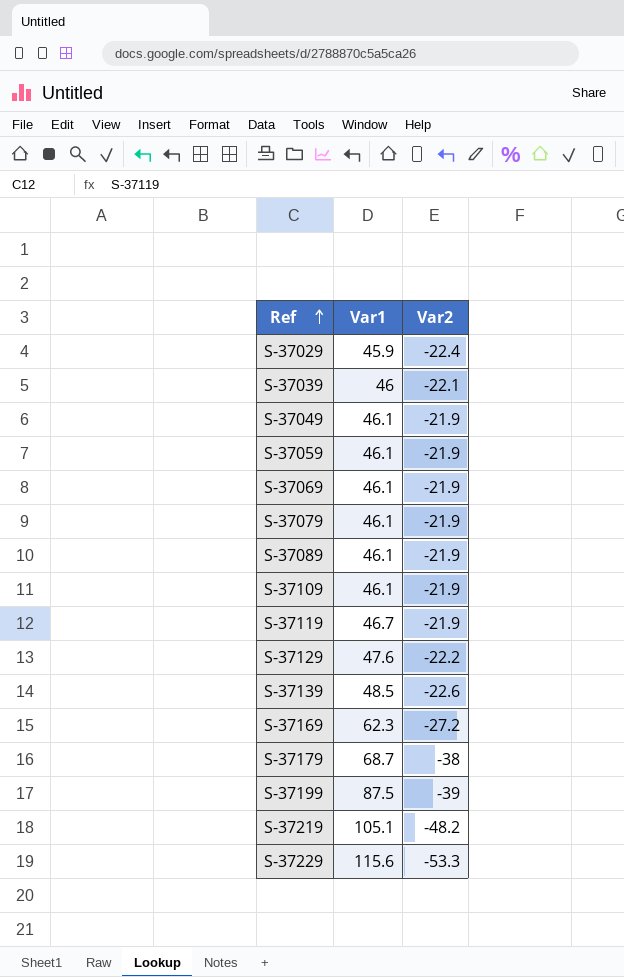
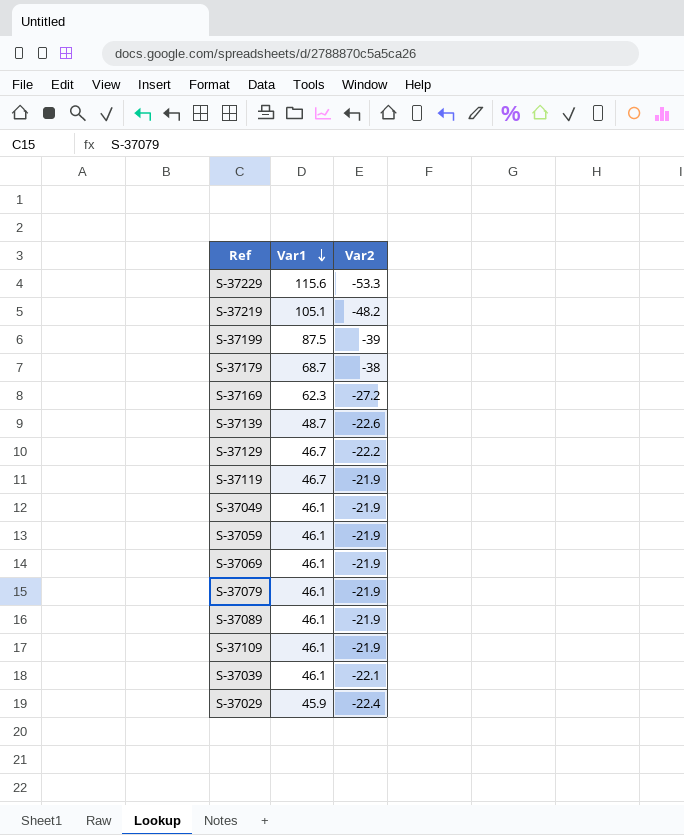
row order: Ref ascending -> Var1 descending
S-37139 | Var1: 48.5 -> 48.7
S-37129 | Var1: 47.6 -> 46.7
S-37039 | Var1: 46 -> 46.1

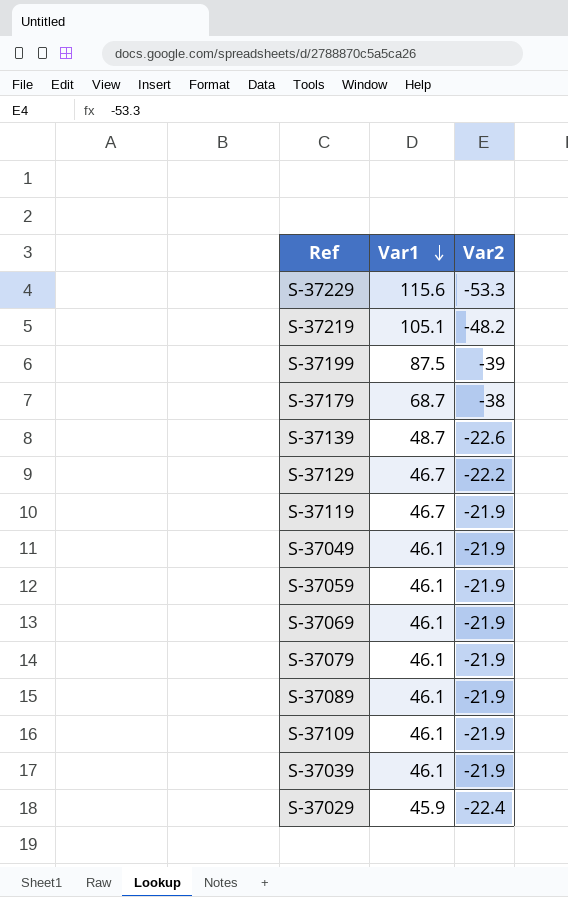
row S-37169: 62.3 | -27.2 -> none
S-37039 | Var2: -22.1 -> -21.9

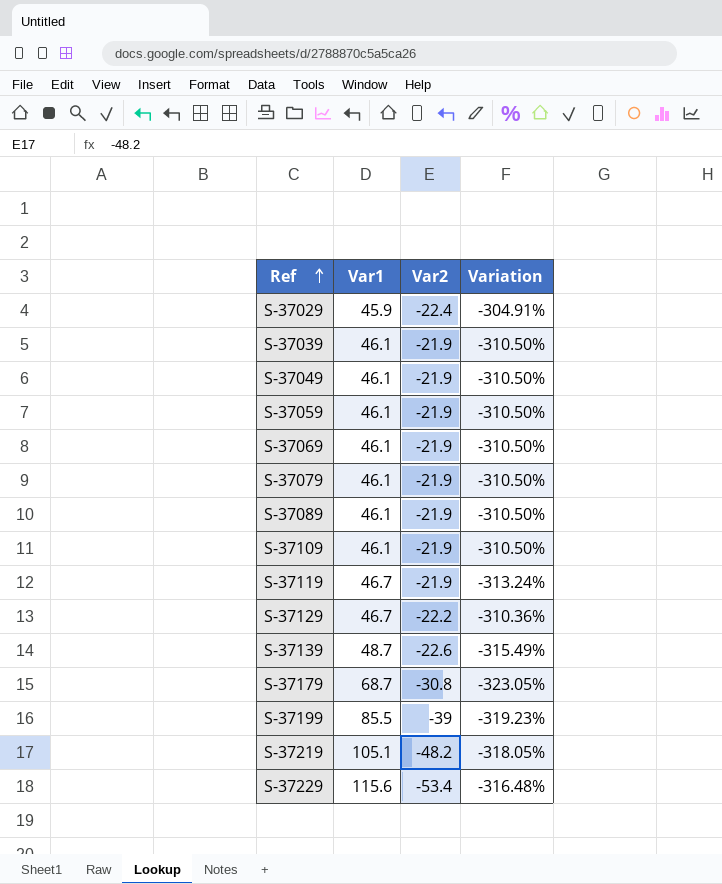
row order: Var1 descending -> Ref ascending
column Variation | formula: none -> ([Var1] - [Var2]) / [Var2]
S-37179 | Var2: -38 -> -30.8
S-37199 | Var1: 87.5 -> 85.5
S-37229 | Var2: -53.3 -> -53.4

